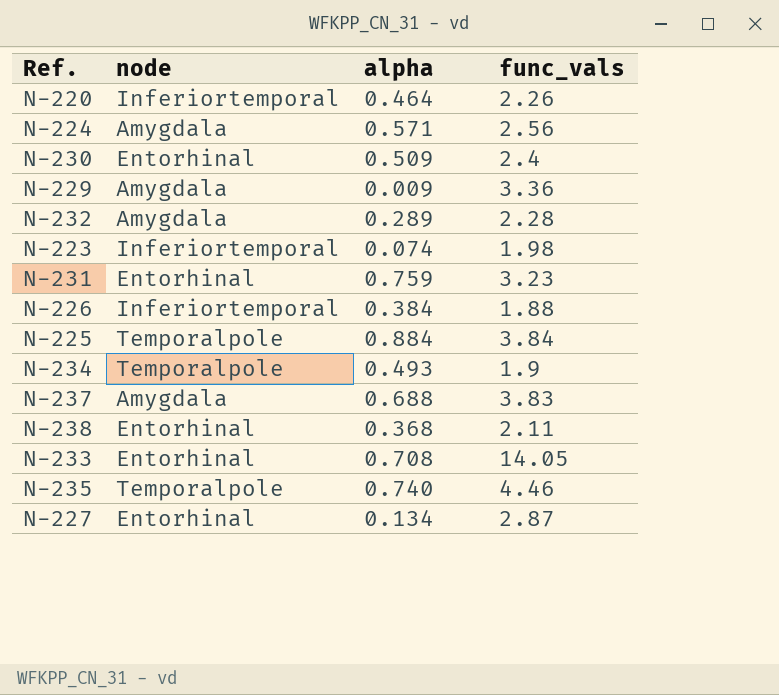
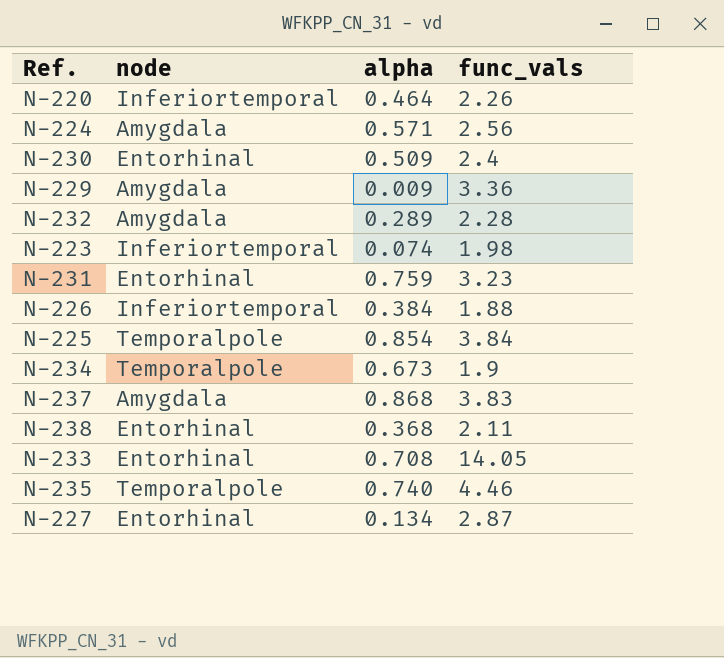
N-225 | alpha: 0.884 -> 0.854
N-234 | alpha: 0.493 -> 0.673
N-237 | alpha: 0.688 -> 0.868

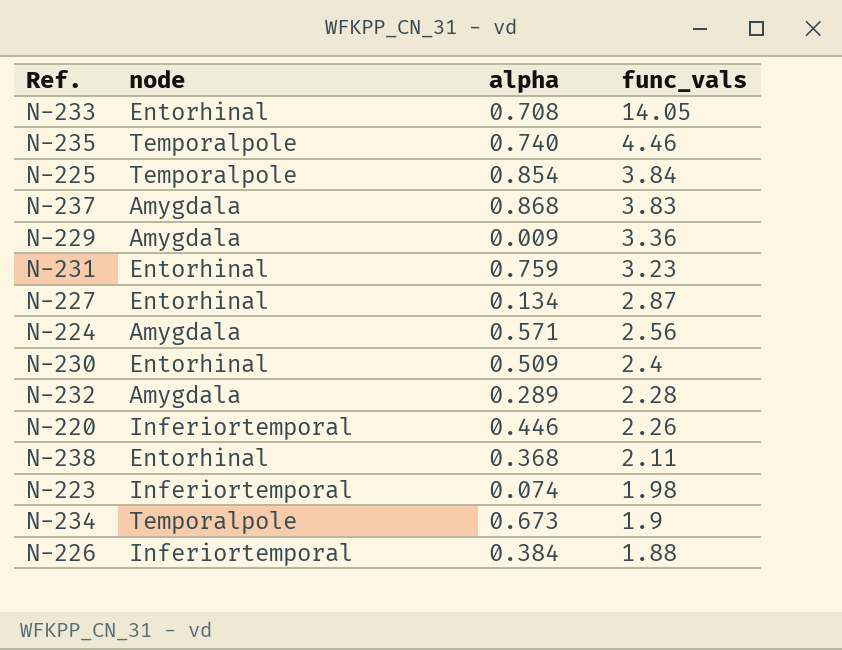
row order: none -> func_vals descending
N-220 | alpha: 0.464 -> 0.446

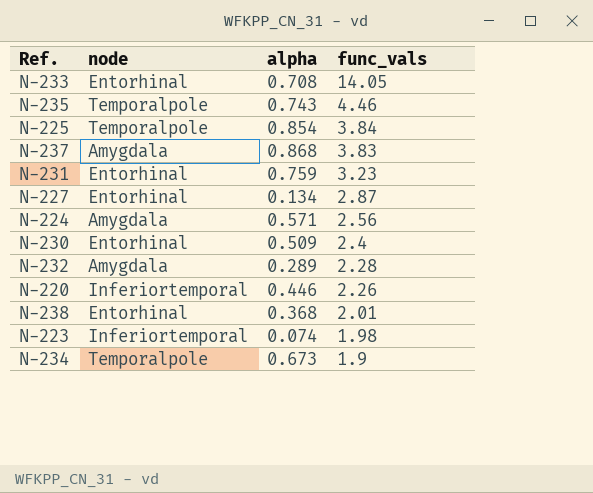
row N-229: Amygdala | 0.009 | 3.36 -> none
row N-226: Inferiortemporal | 0.384 | 1.88 -> none
N-235 | alpha: 0.740 -> 0.743
N-238 | func_vals: 2.11 -> 2.01

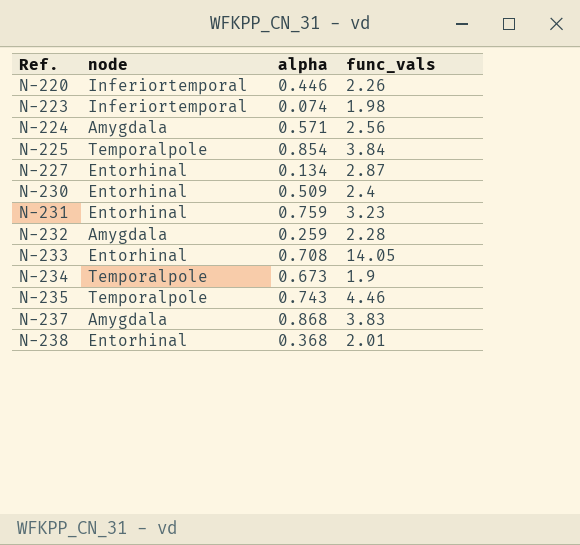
row order: func_vals descending -> Ref. ascending
N-232 | alpha: 0.289 -> 0.259

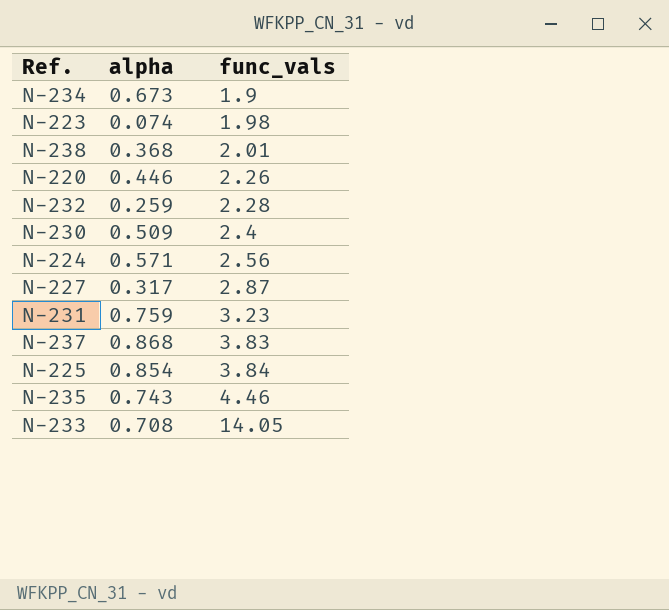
row order: Ref. ascending -> func_vals ascending
column node | position: 2 -> none
N-227 | alpha: 0.134 -> 0.317

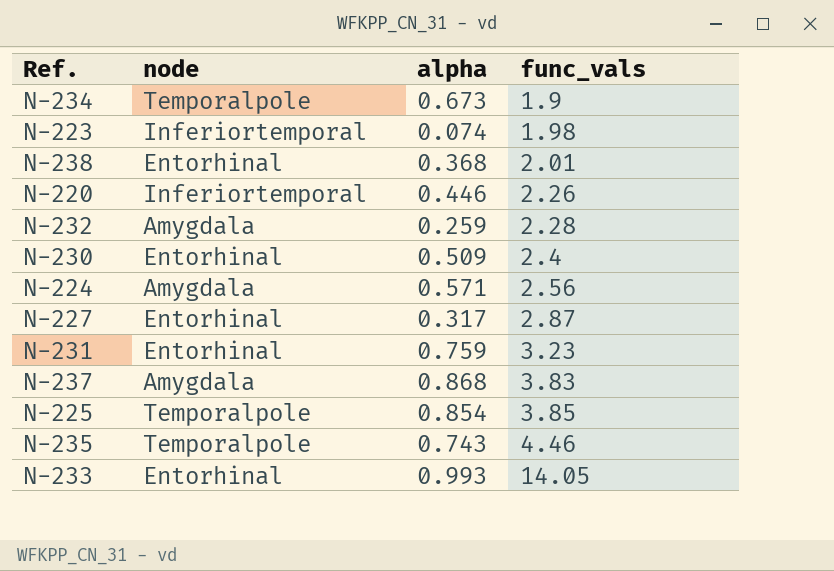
column node | position: none -> 2
N-225 | func_vals: 3.84 -> 3.85
N-233 | alpha: 0.708 -> 0.993

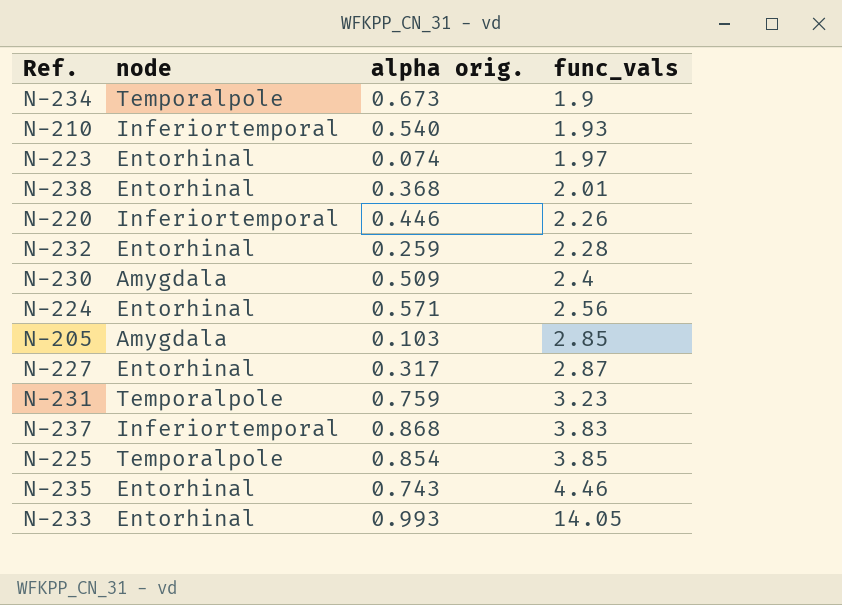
column name: alpha -> alpha orig.
row N-210: none -> Inferiortemporal | 0.540 | 1.93
N-223 | node: Inferiortemporal -> Entorhinal
N-223 | func_vals: 1.98 -> 1.97
N-232 | node: Amygdala -> Entorhinal
N-230 | node: Entorhinal -> Amygdala
N-224 | node: Amygdala -> Entorhinal
row N-205: none -> Amygdala | 0.103 | 2.85
N-231 | node: Entorhinal -> Temporalpole
N-237 | node: Amygdala -> Inferiortemporal
N-235 | node: Temporalpole -> Entorhinal

